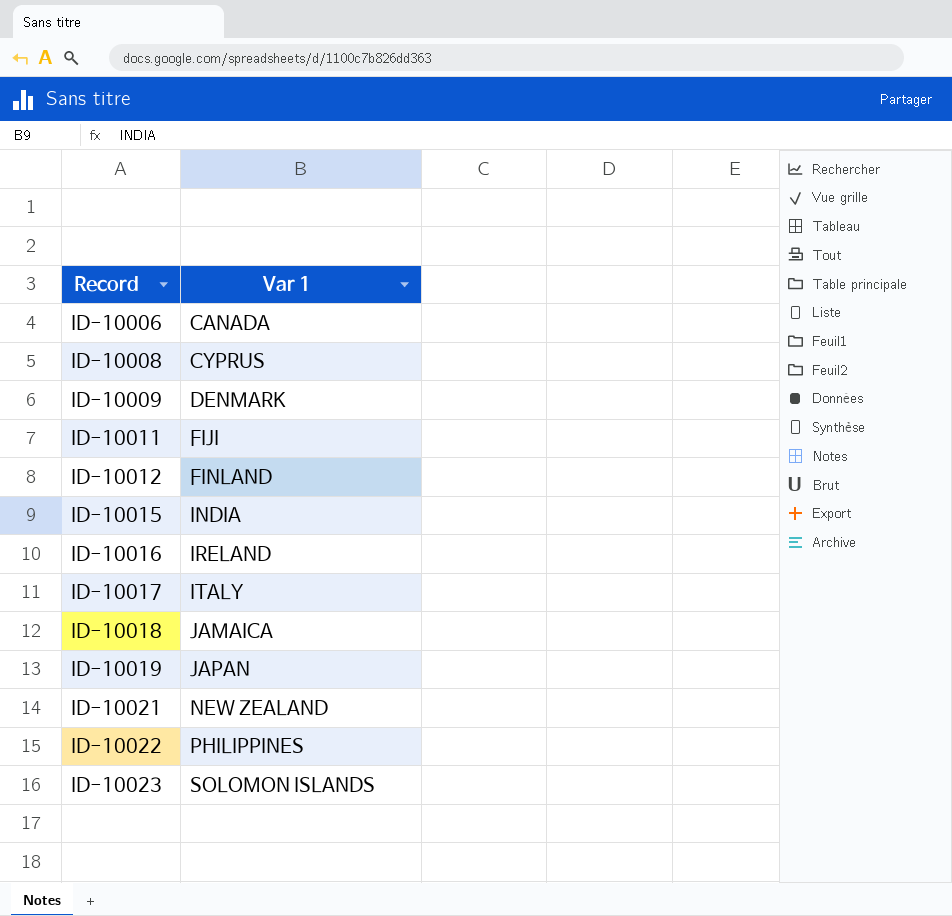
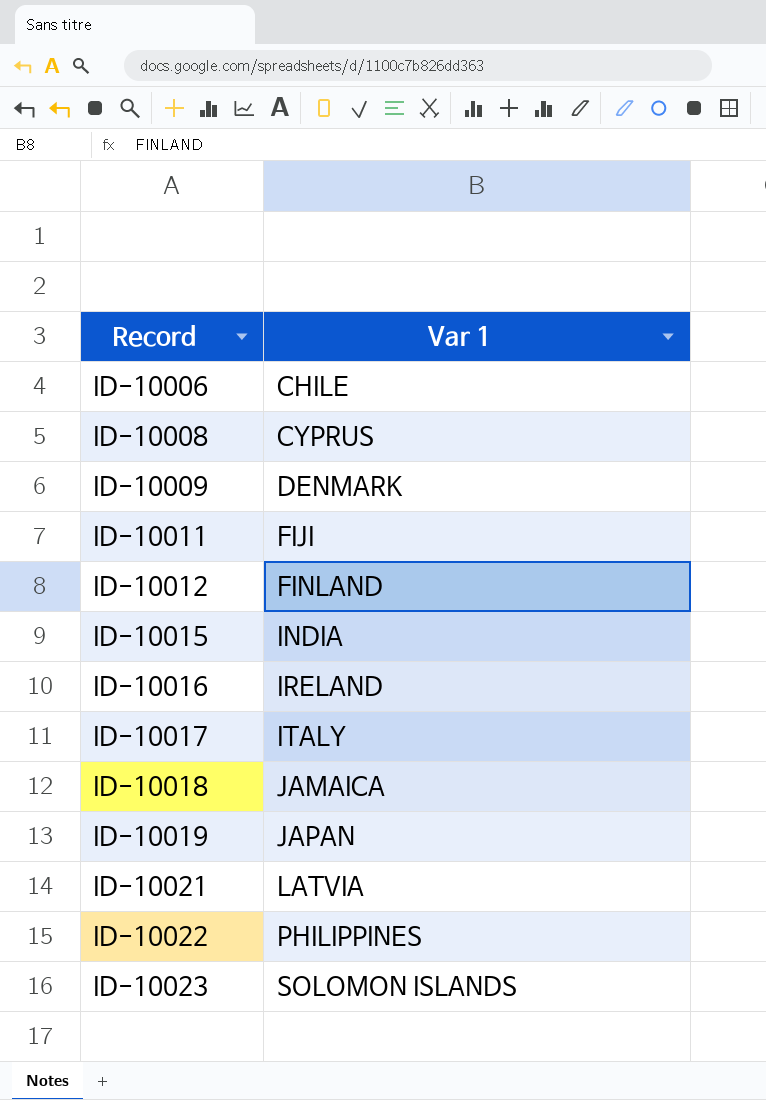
ID-10006 | Var 1: CANADA -> CHILE
ID-10021 | Var 1: NEW ZEALAND -> LATVIA

